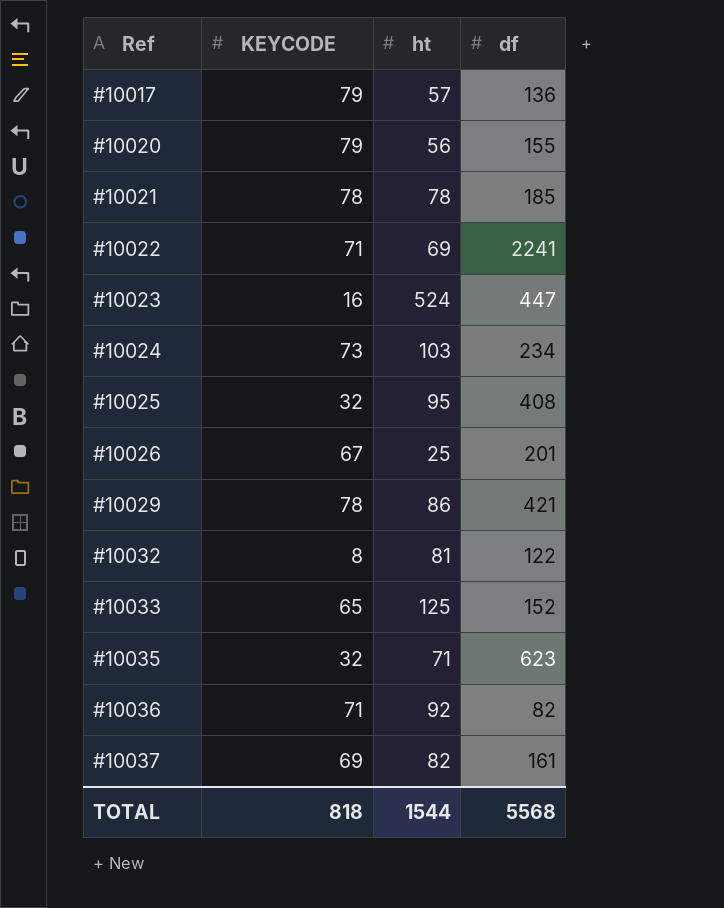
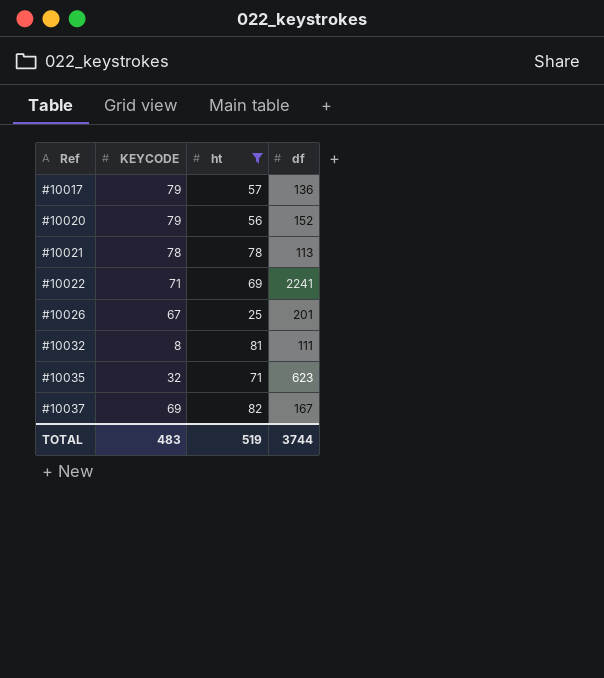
filter: none -> ht <= 82
#10020 | df: 155 -> 152
#10021 | df: 185 -> 113
#10032 | df: 122 -> 111
#10037 | df: 161 -> 167
TOTAL | KEYCODE: 818 -> 483
TOTAL | ht: 1544 -> 519
TOTAL | df: 5568 -> 3744

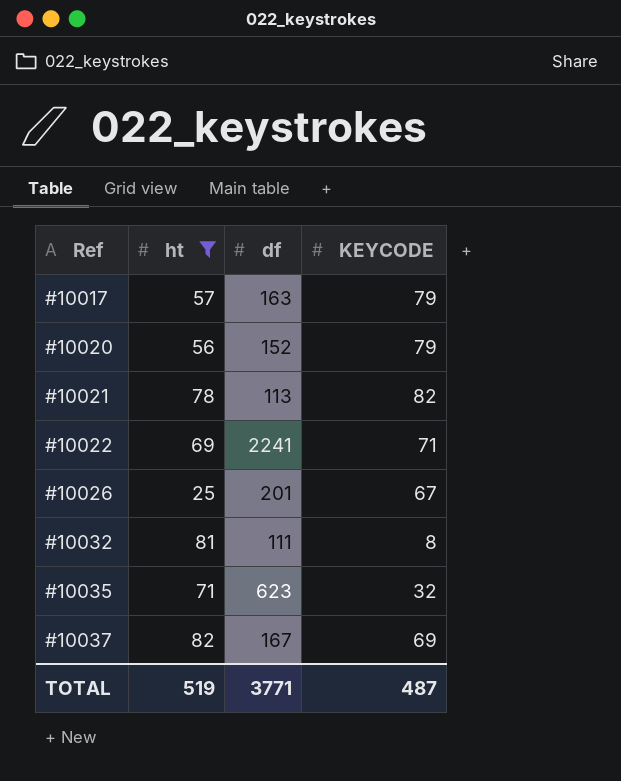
column KEYCODE | position: 2 -> 4
#10017 | df: 136 -> 163
#10021 | KEYCODE: 78 -> 82
TOTAL | df: 3744 -> 3771
TOTAL | KEYCODE: 483 -> 487

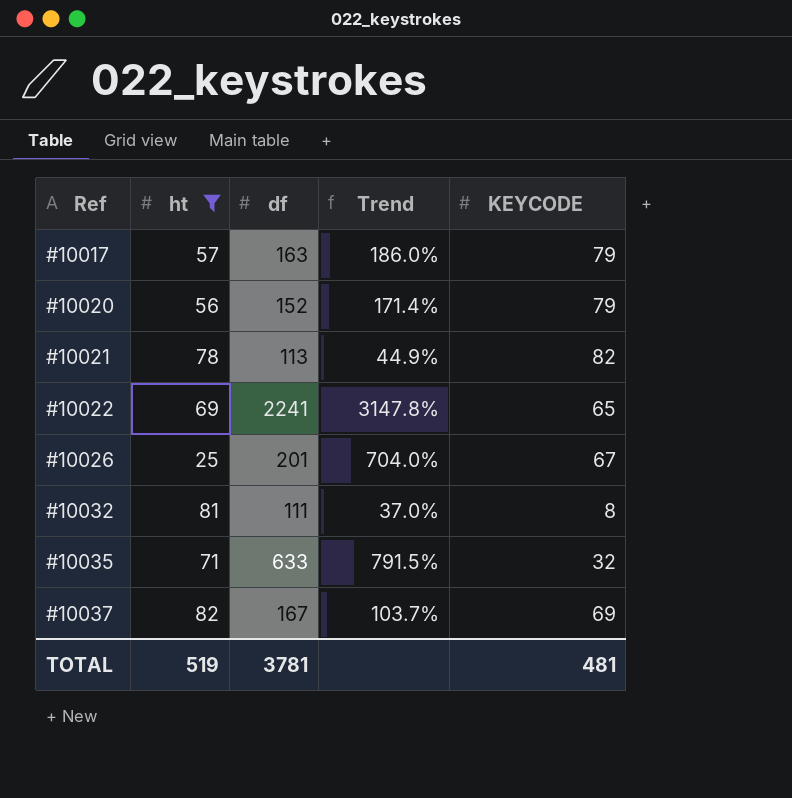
column Trend | formula: none -> ([df] - [ht]) / [ht]
#10022 | KEYCODE: 71 -> 65
#10035 | df: 623 -> 633
TOTAL | df: 3771 -> 3781
TOTAL | KEYCODE: 487 -> 481

